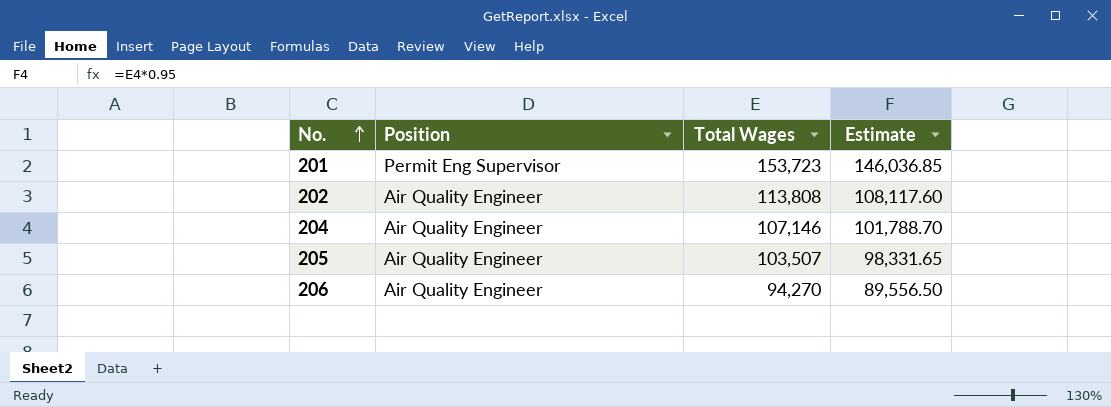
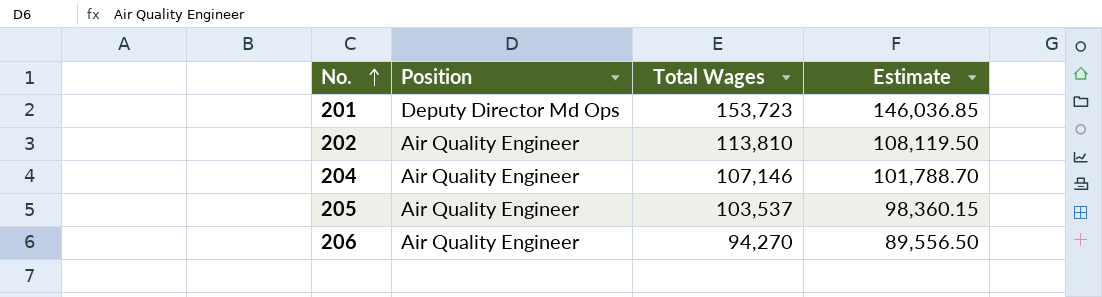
201 | Position: Permit Eng Supervisor -> Deputy Director Md Ops
202 | Total Wages: 113,808 -> 113,810
202 | Estimate: 108,117.60 -> 108,119.50
205 | Total Wages: 103,507 -> 103,537
205 | Estimate: 98,331.65 -> 98,360.15

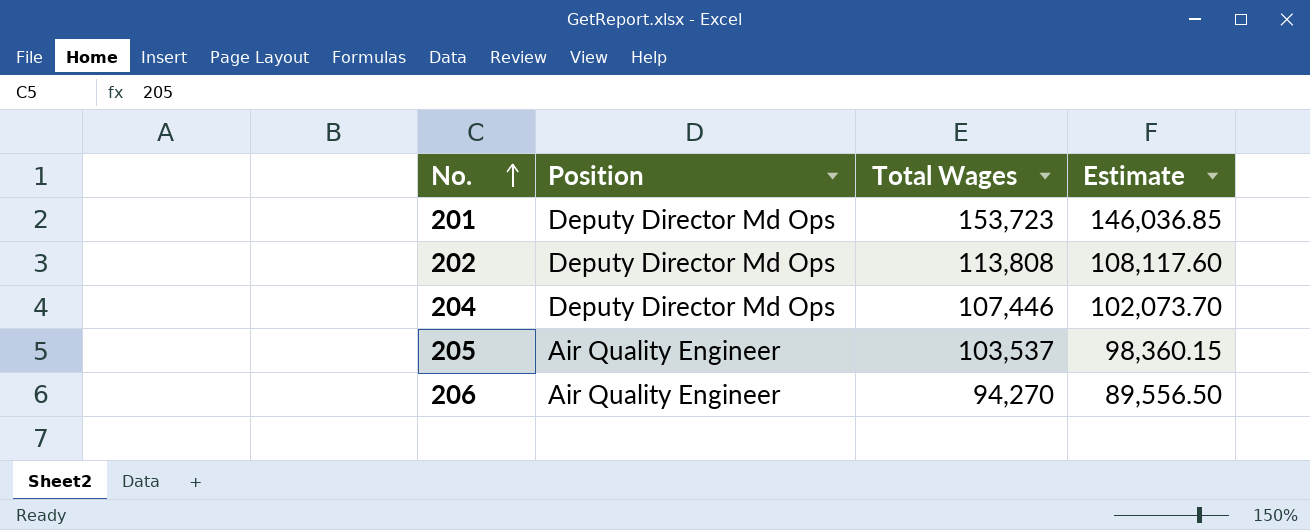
202 | Position: Air Quality Engineer -> Deputy Director Md Ops
202 | Total Wages: 113,810 -> 113,808
202 | Estimate: 108,119.50 -> 108,117.60
204 | Position: Air Quality Engineer -> Deputy Director Md Ops
204 | Total Wages: 107,146 -> 107,446
204 | Estimate: 101,788.70 -> 102,073.70

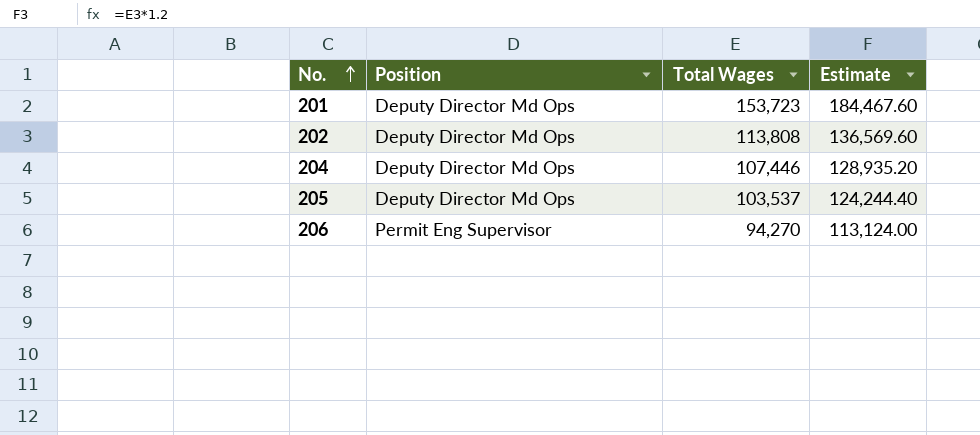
column Estimate | formula: [Total Wages] * 0.95 -> [Total Wages] * 1.2
205 | Position: Air Quality Engineer -> Deputy Director Md Ops
206 | Position: Air Quality Engineer -> Permit Eng Supervisor

